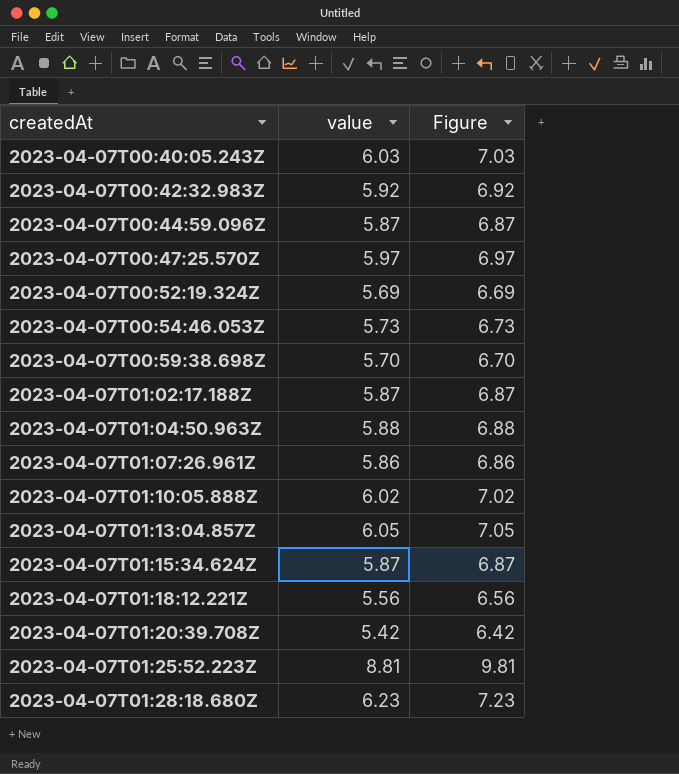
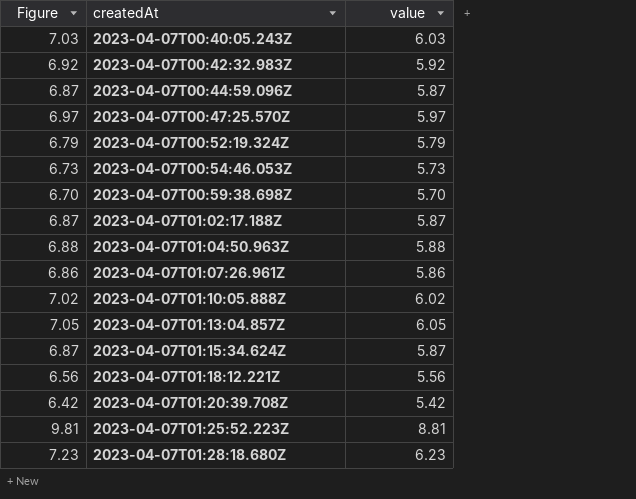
column Figure | position: 3 -> 1
2023-04-07T00:52:19.324Z | Figure: 6.69 -> 6.79
2023-04-07T00:52:19.324Z | value: 5.69 -> 5.79

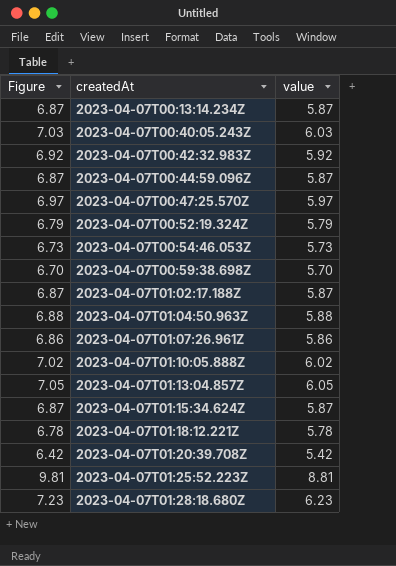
row 2023-04-07T00:13:14.234Z: none -> 6.87 | 5.87
2023-04-07T01:18:12.221Z | Figure: 6.56 -> 6.78
2023-04-07T01:18:12.221Z | value: 5.56 -> 5.78

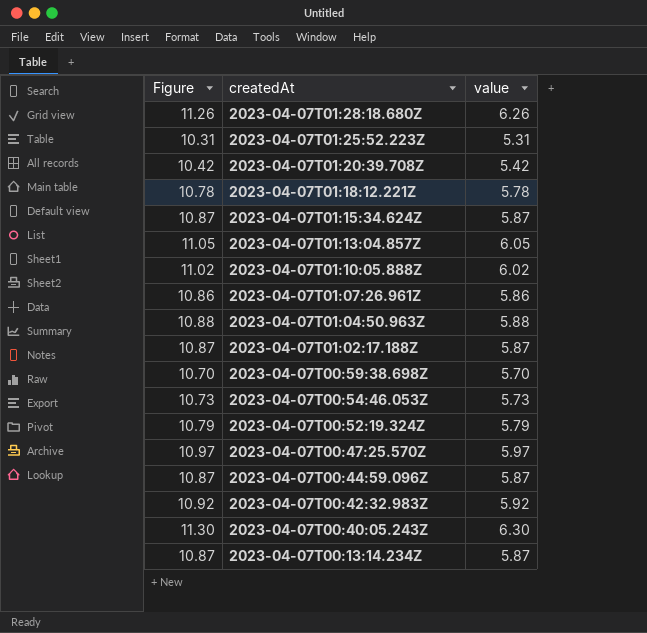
row order: createdAt ascending -> createdAt descending
column Figure | formula: [value] + 1 -> [value] + 5
2023-04-07T01:28:18.680Z | value: 6.23 -> 6.26
2023-04-07T01:25:52.223Z | value: 8.81 -> 5.31
2023-04-07T00:40:05.243Z | value: 6.03 -> 6.30

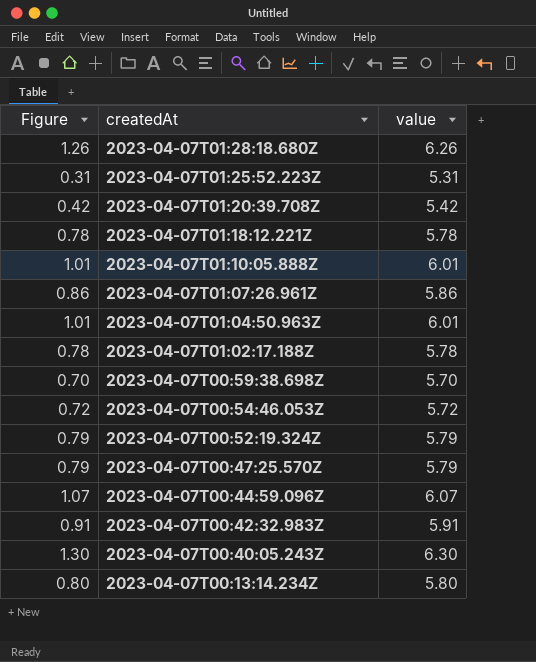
column Figure | formula: [value] + 5 -> [value] - 5
row 2023-04-07T01:15:34.624Z: 10.87 | 5.87 -> none
row 2023-04-07T01:13:04.857Z: 11.05 | 6.05 -> none
2023-04-07T01:10:05.888Z | value: 6.02 -> 6.01
2023-04-07T01:04:50.963Z | value: 5.88 -> 6.01
2023-04-07T01:02:17.188Z | value: 5.87 -> 5.78
2023-04-07T00:54:46.053Z | value: 5.73 -> 5.72
2023-04-07T00:47:25.570Z | value: 5.97 -> 5.79
2023-04-07T00:44:59.096Z | value: 5.87 -> 6.07
2023-04-07T00:42:32.983Z | value: 5.92 -> 5.91
2023-04-07T00:13:14.234Z | value: 5.87 -> 5.80

